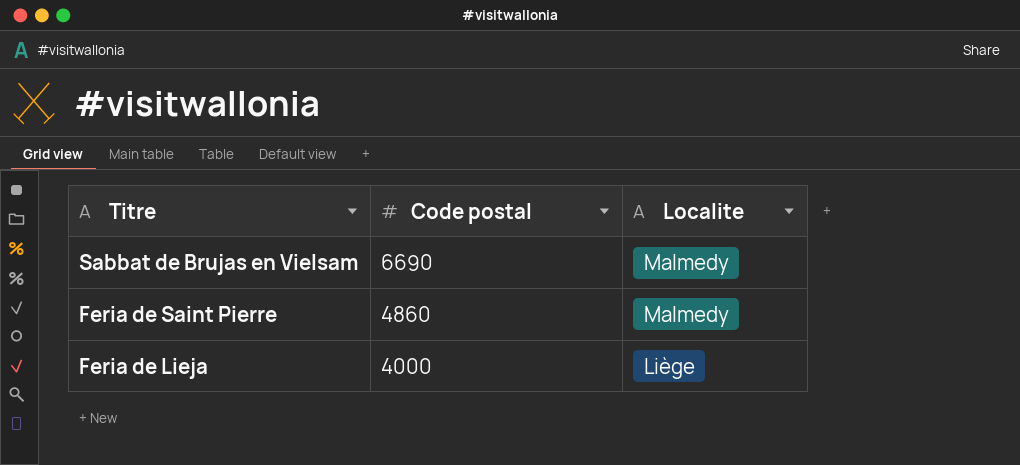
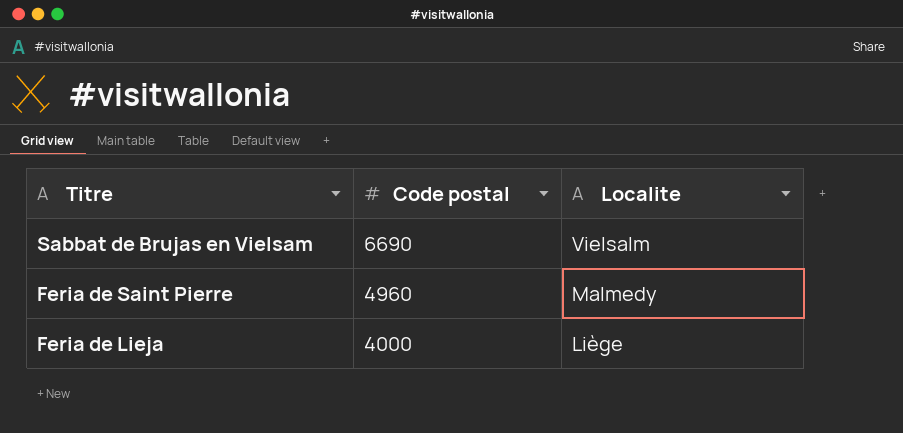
Sabbat de Brujas en Vielsam | Localite: Malmedy -> Vielsalm
Feria de Saint Pierre | Code postal: 4860 -> 4960

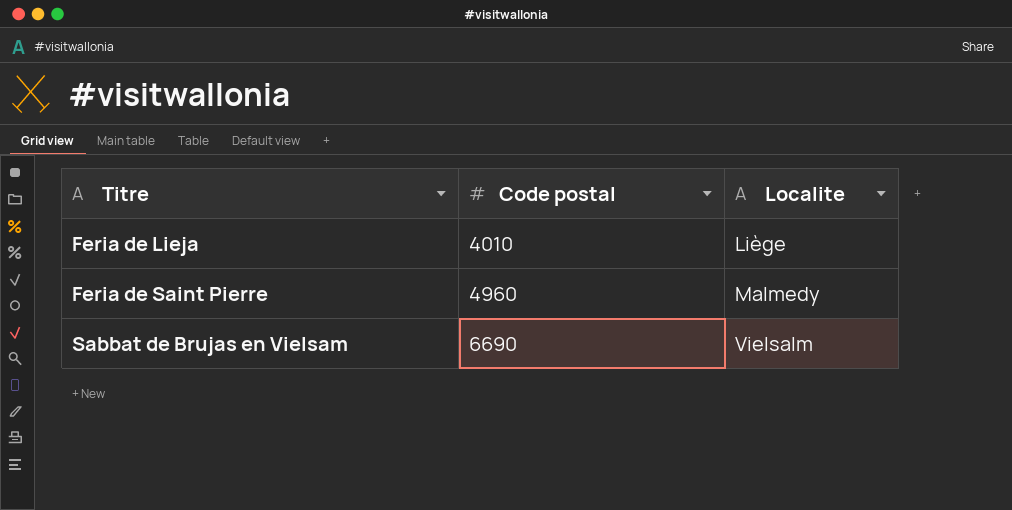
row order: Titre descending -> Titre ascending
Feria de Lieja | Code postal: 4000 -> 4010

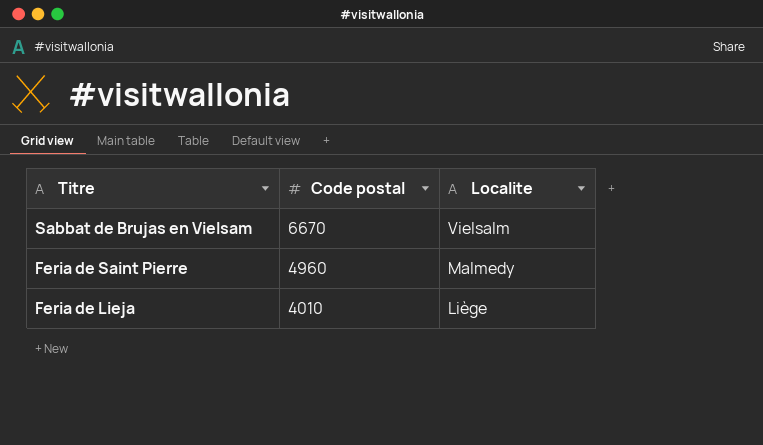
row order: Titre ascending -> Titre descending
Sabbat de Brujas en Vielsam | Code postal: 6690 -> 6670

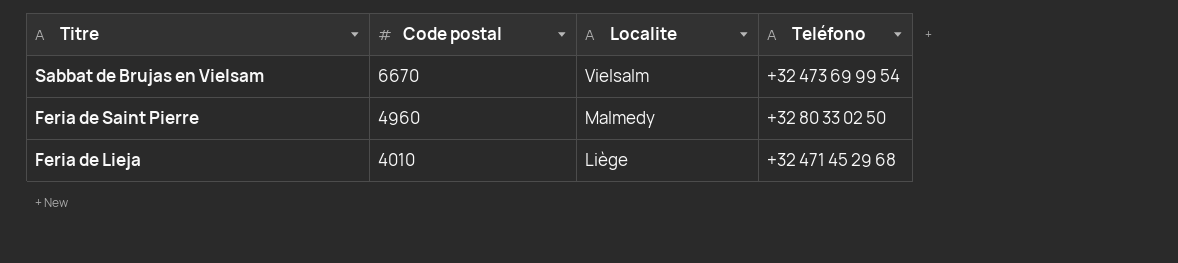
column Teléfono | position: none -> 4

